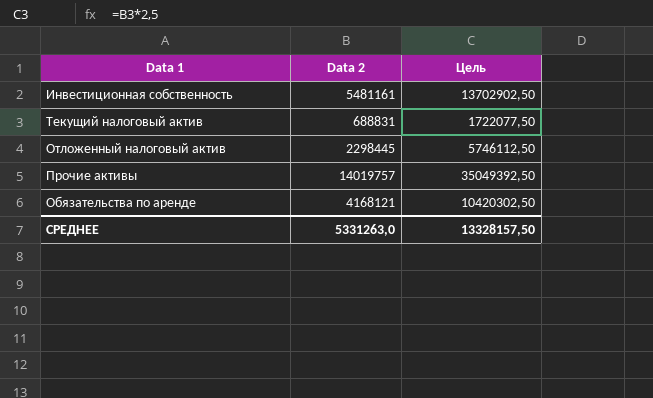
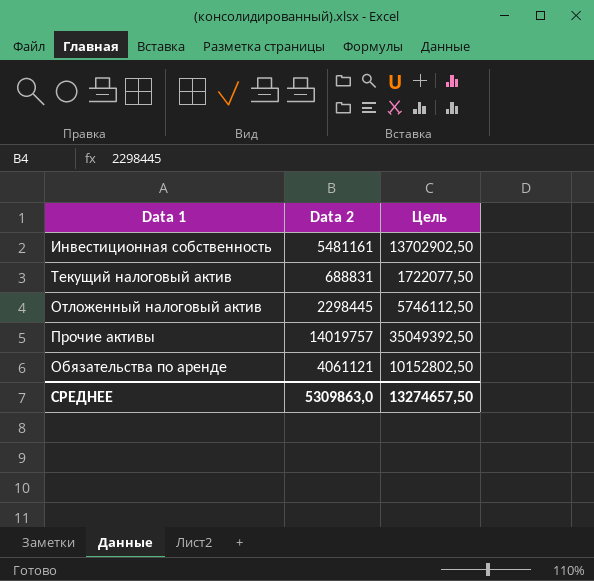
Обязательства по аренде | Data 2: 4168121 -> 4061121
Обязательства по аренде | Цель: 10420302,50 -> 10152802,50
СРЕДНЕЕ | Data 2: 5331263,0 -> 5309863,0
СРЕДНЕЕ | Цель: 13328157,50 -> 13274657,50

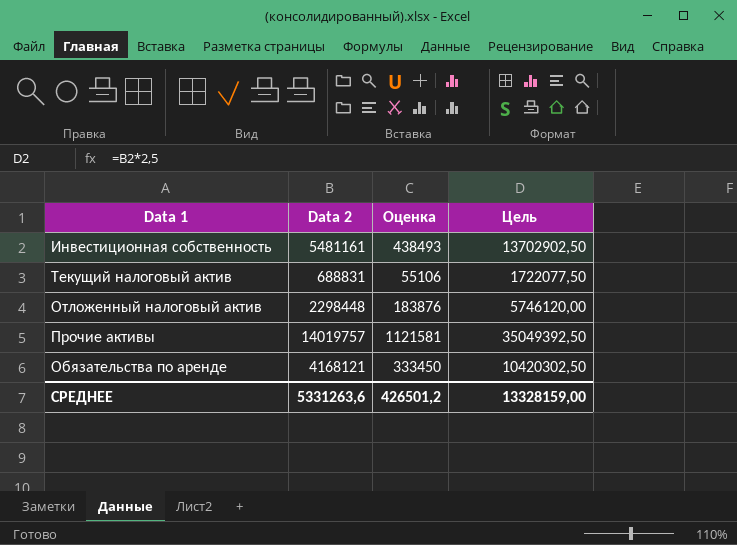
column Оценка | formula: none -> [Data 2] * 0,08
Отложенный налоговый актив | Data 2: 2298445 -> 2298448
Отложенный налоговый актив | Цель: 5746112,50 -> 5746120,00
Обязательства по аренде | Data 2: 4061121 -> 4168121
Обязательства по аренде | Цель: 10152802,50 -> 10420302,50
СРЕДНЕЕ | Data 2: 5309863,0 -> 5331263,6
СРЕДНЕЕ | Цель: 13274657,50 -> 13328159,00

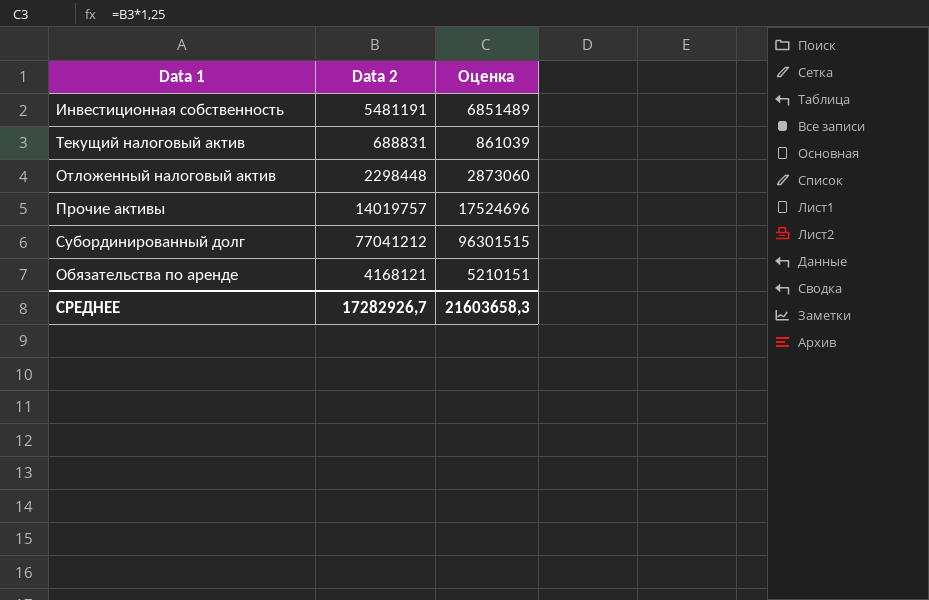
column Цель | formula: [Data 2] * 2,5 -> none
column Оценка | formula: [Data 2] * 0,08 -> [Data 2] * 1,25
Инвестиционная собственность | Data 2: 5481161 -> 5481191
row Субординированный долг: none -> 77041212 | 96301515
СРЕДНЕЕ | Data 2: 5331263,6 -> 17282926,7
СРЕДНЕЕ | Оценка: 426501,2 -> 21603658,3

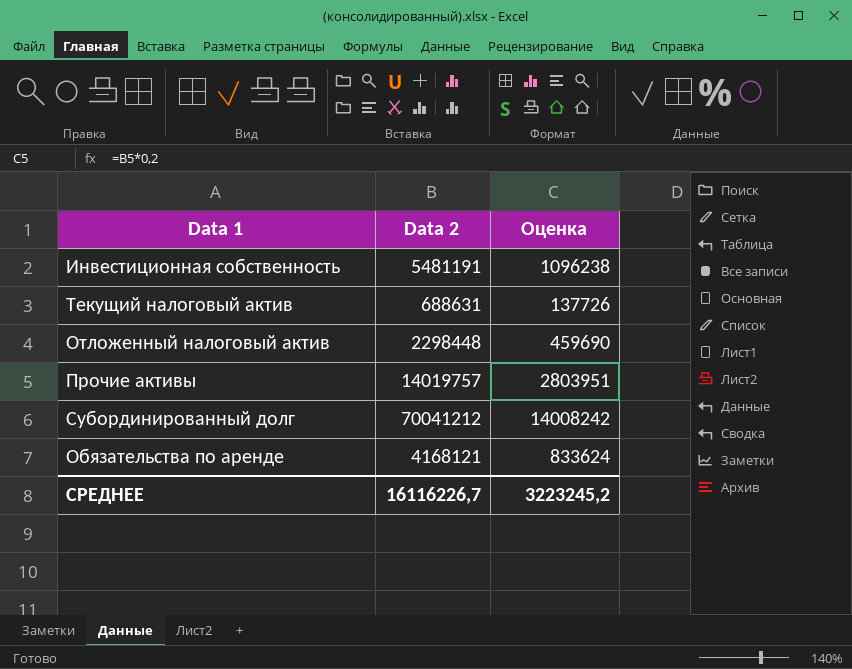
column Оценка | formula: [Data 2] * 1,25 -> [Data 2] * 0,2
Текущий налоговый актив | Data 2: 688831 -> 688631
Субординированный долг | Data 2: 77041212 -> 70041212
СРЕДНЕЕ | Data 2: 17282926,7 -> 16116226,7
СРЕДНЕЕ | Оценка: 21603658,3 -> 3223245,2

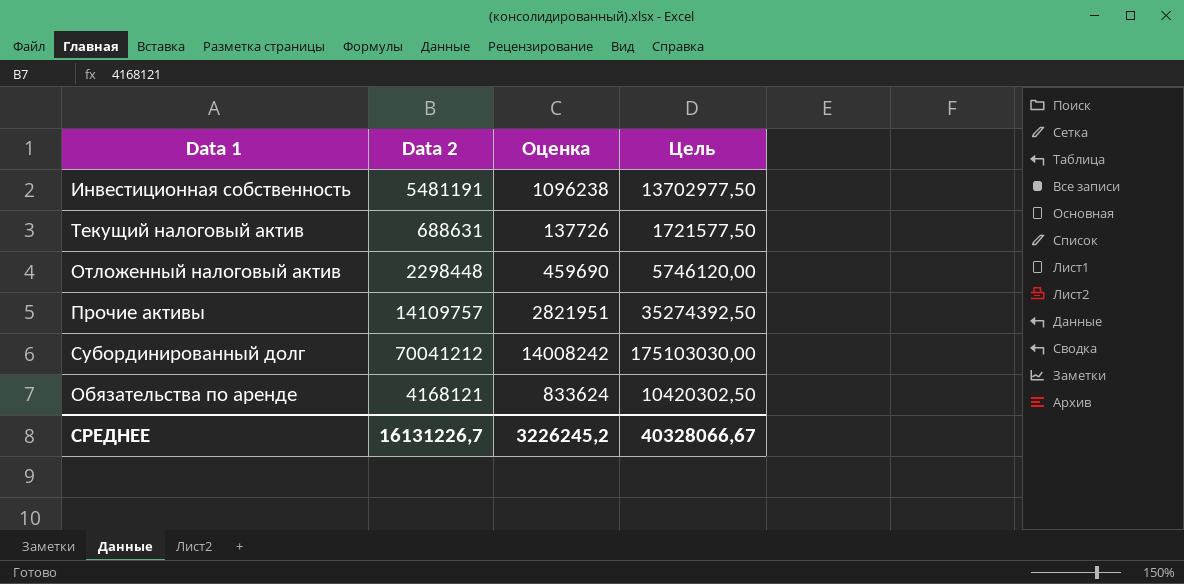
column Цель | formula: none -> [Data 2] * 2,5
Прочие активы | Data 2: 14019757 -> 14109757
Прочие активы | Оценка: 2803951 -> 2821951
СРЕДНЕЕ | Data 2: 16116226,7 -> 16131226,7
СРЕДНЕЕ | Оценка: 3223245,2 -> 3226245,2

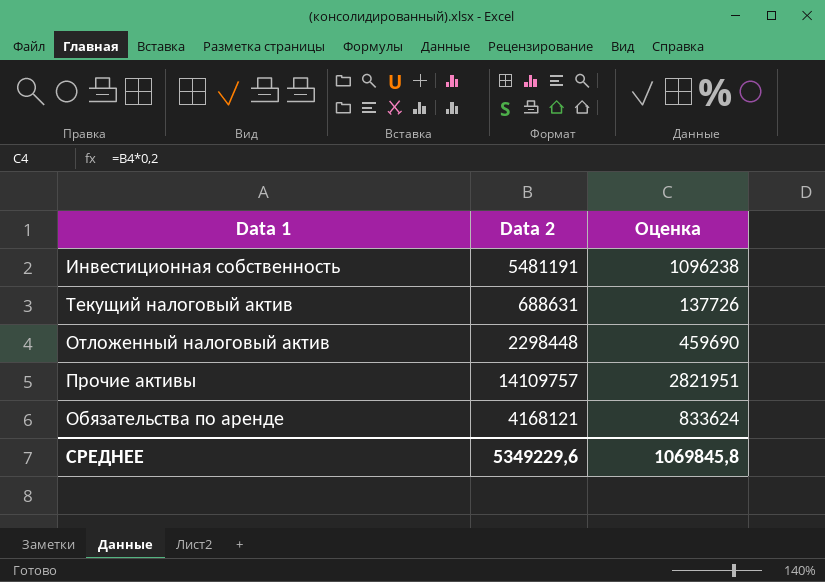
column Цель | formula: [Data 2] * 2,5 -> none
row Субординированный долг: 70041212 | 14008242 | 175103030,00 -> none
СРЕДНЕЕ | Data 2: 16131226,7 -> 5349229,6
СРЕДНЕЕ | Оценка: 3226245,2 -> 1069845,8

